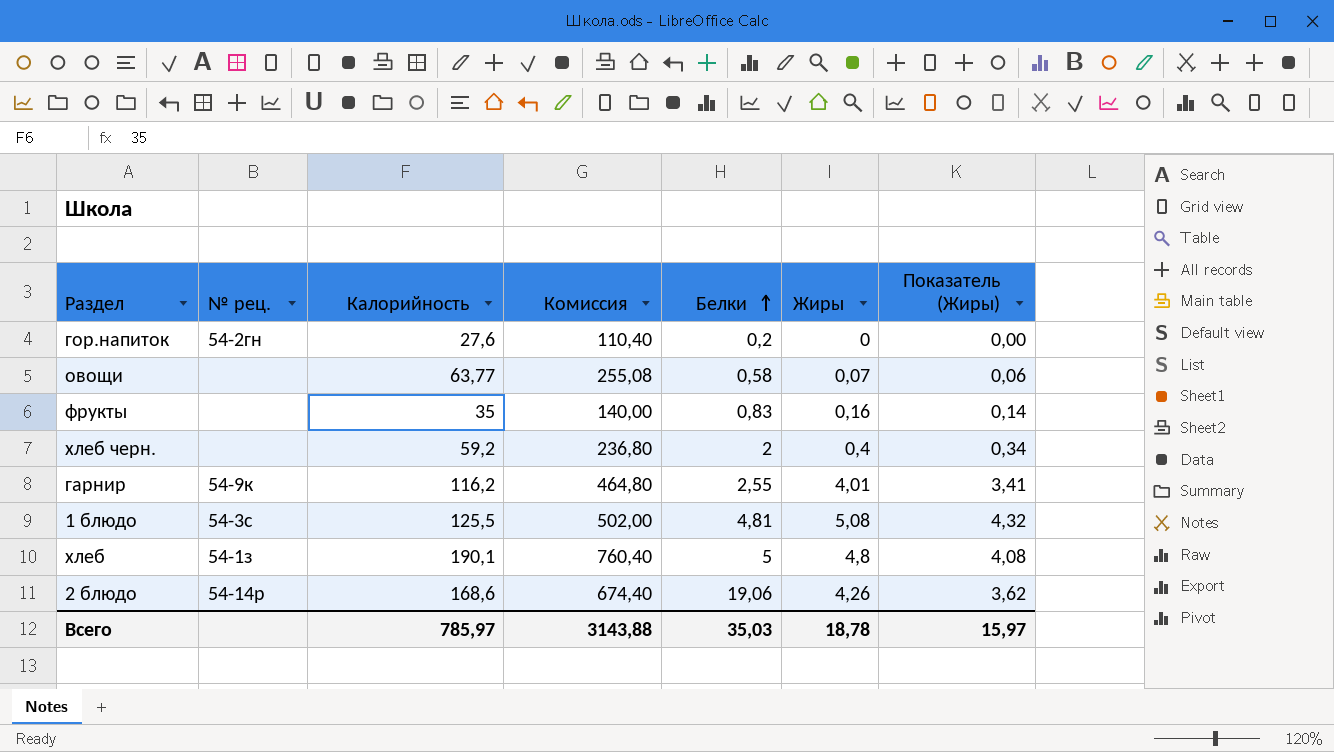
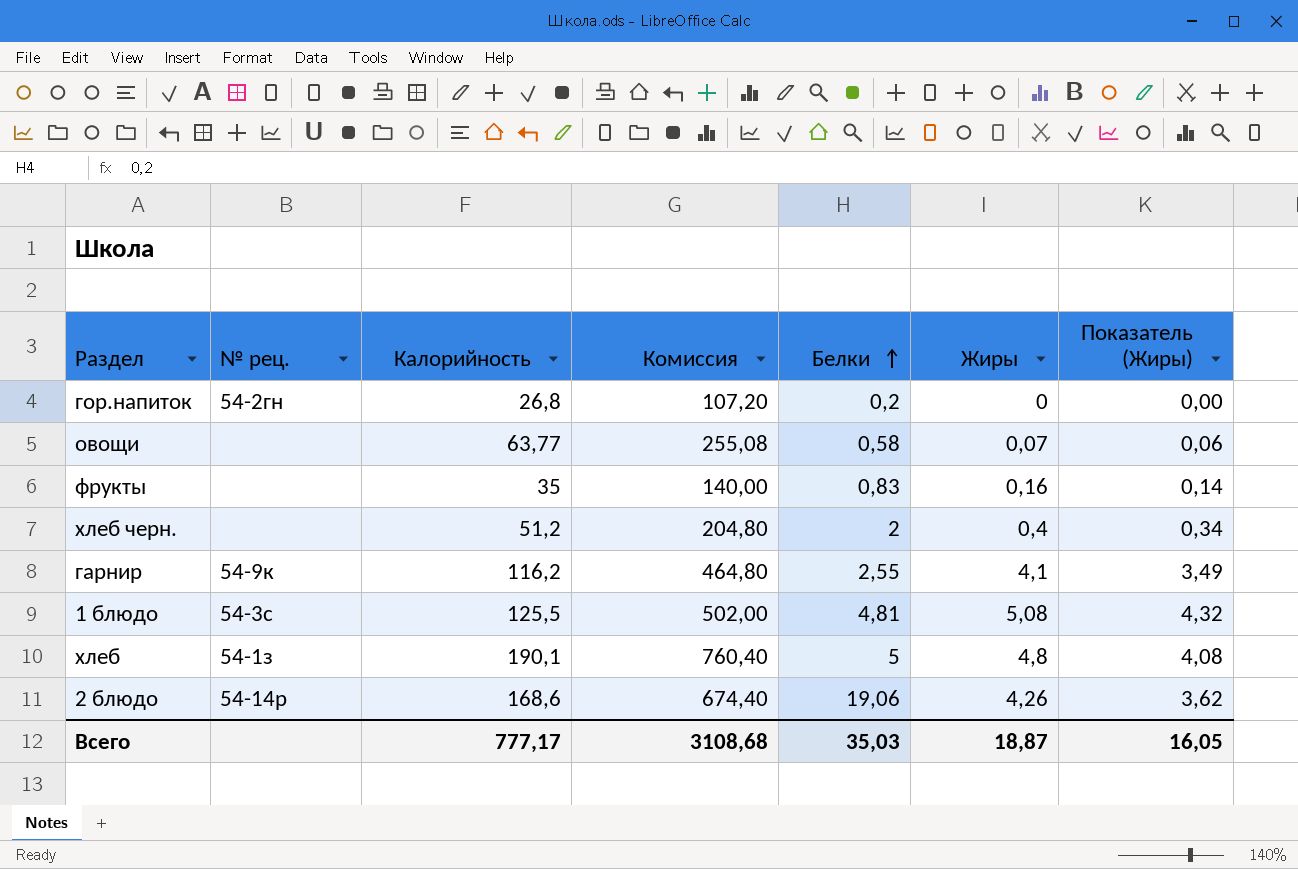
гор.напиток | Калорийность: 27,6 -> 26,8
гор.напиток | Комиссия: 110,40 -> 107,20
хлеб черн. | Калорийность: 59,2 -> 51,2
хлеб черн. | Комиссия: 236,80 -> 204,80
гарнир | Жиры: 4,01 -> 4,1
гарнир | Показатель (Жиры): 3,41 -> 3,49
Всего | Калорийность: 785,97 -> 777,17
Всего | Комиссия: 3143,88 -> 3108,68
Всего | Жиры: 18,78 -> 18,87
Всего | Показатель (Жиры): 15,97 -> 16,05

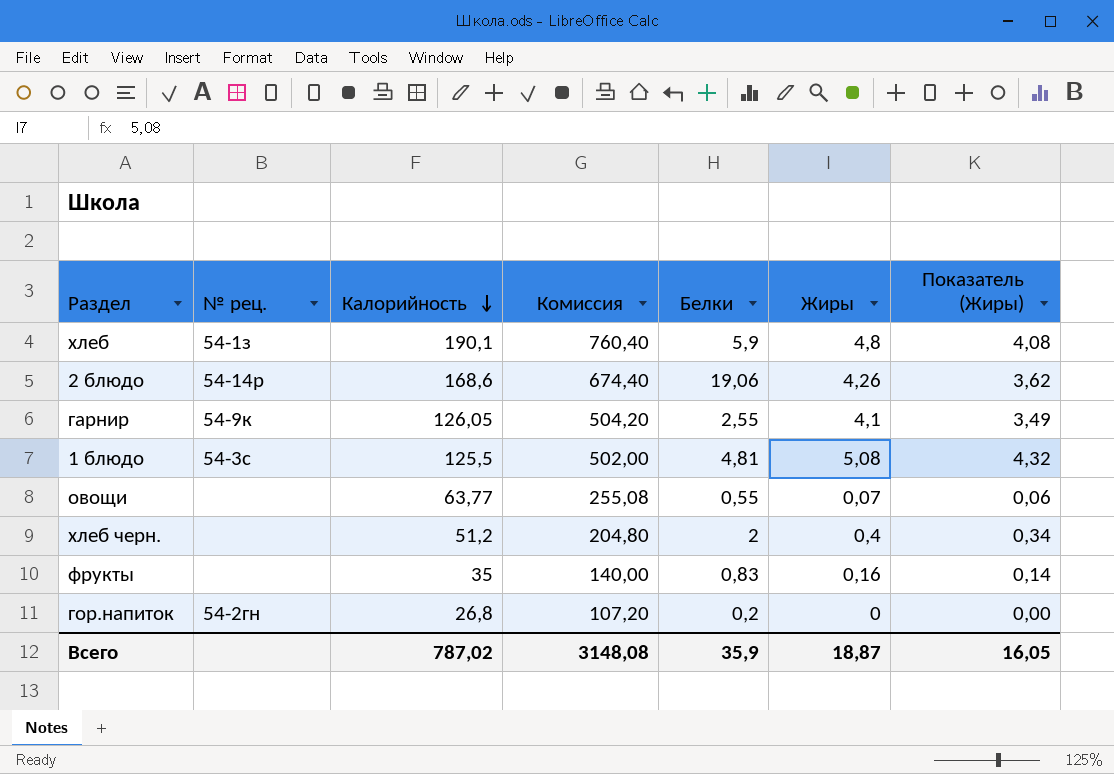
row order: Белки ascending -> Калорийность descending
хлеб | Белки: 5 -> 5,9
гарнир | Калорийность: 116,2 -> 126,05
гарнир | Комиссия: 464,80 -> 504,20
овощи | Белки: 0,58 -> 0,55
Всего | Калорийность: 777,17 -> 787,02
Всего | Комиссия: 3108,68 -> 3148,08
Всего | Белки: 35,03 -> 35,9

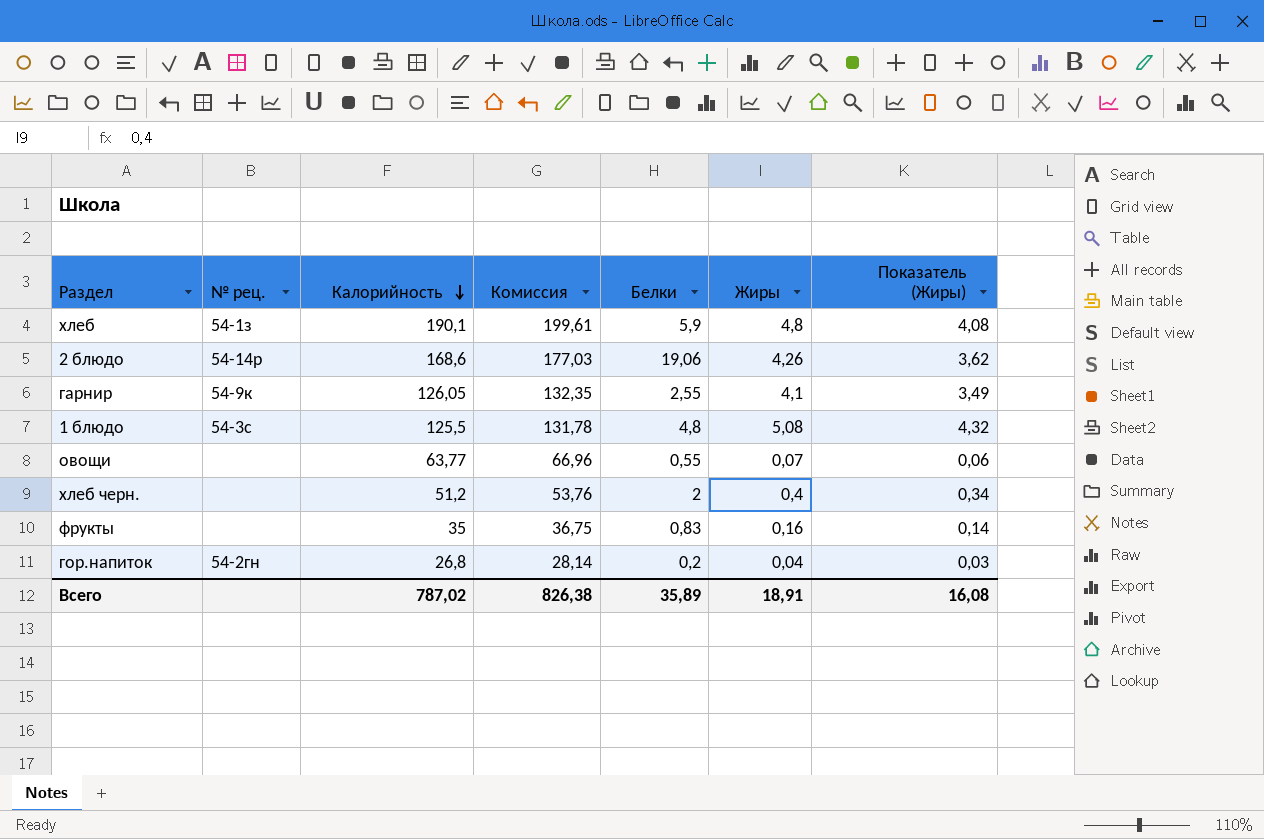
column Комиссия | formula: [Калорийность] * 4 -> [Калорийность] * 1,05
1 блюдо | Белки: 4,81 -> 4,8
гор.напиток | Жиры: 0 -> 0,04
гор.напиток | Показатель (Жиры): 0,00 -> 0,03
Всего | Комиссия: 3148,08 -> 826,38
Всего | Белки: 35,9 -> 35,89
Всего | Жиры: 18,87 -> 18,91
Всего | Показатель (Жиры): 16,05 -> 16,08

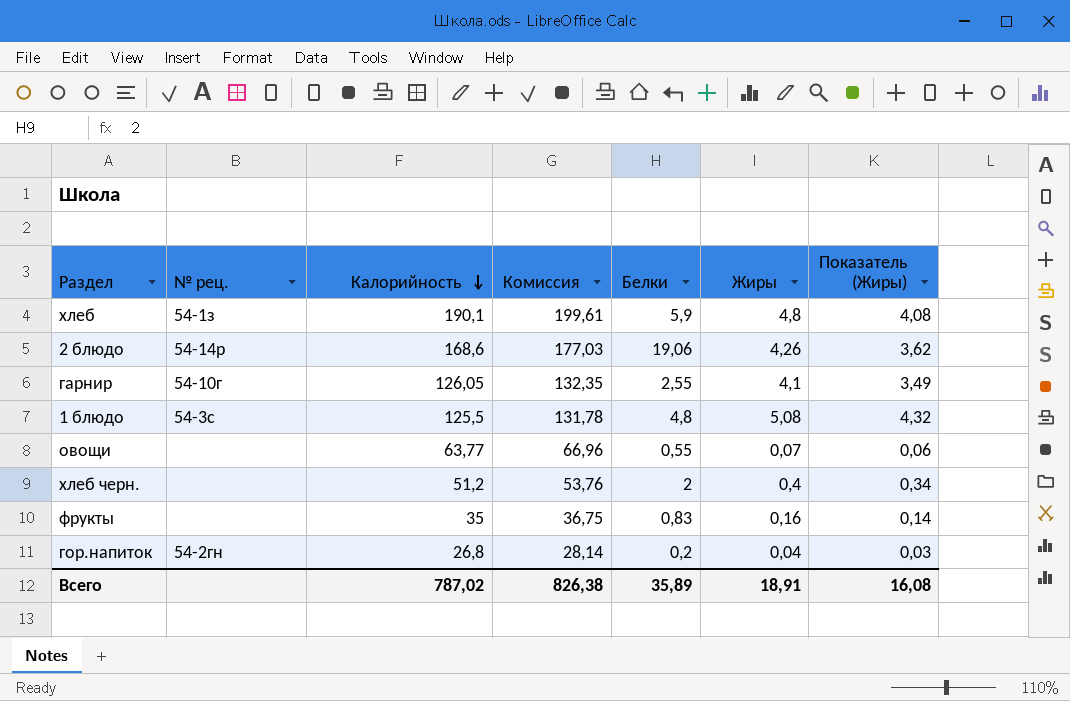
гарнир | № рец.: 54-9к -> 54-10г

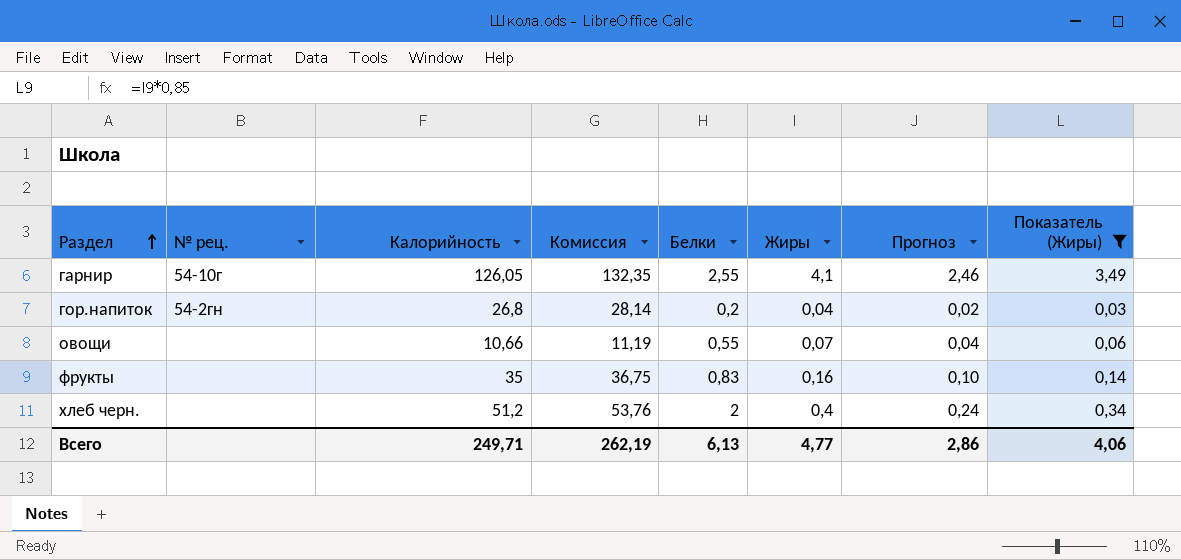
filter: none -> Показатель (Жиры) <= 3,49
row order: Калорийность descending -> Раздел ascending
column Прогноз | formula: none -> [Жиры] * 0,6
овощи | Калорийность: 63,77 -> 10,66
овощи | Комиссия: 66,96 -> 11,19
Всего | Калорийность: 787,02 -> 249,71
Всего | Комиссия: 826,38 -> 262,19
Всего | Белки: 35,89 -> 6,13
Всего | Жиры: 18,91 -> 4,77
Всего | Показатель (Жиры): 16,08 -> 4,06

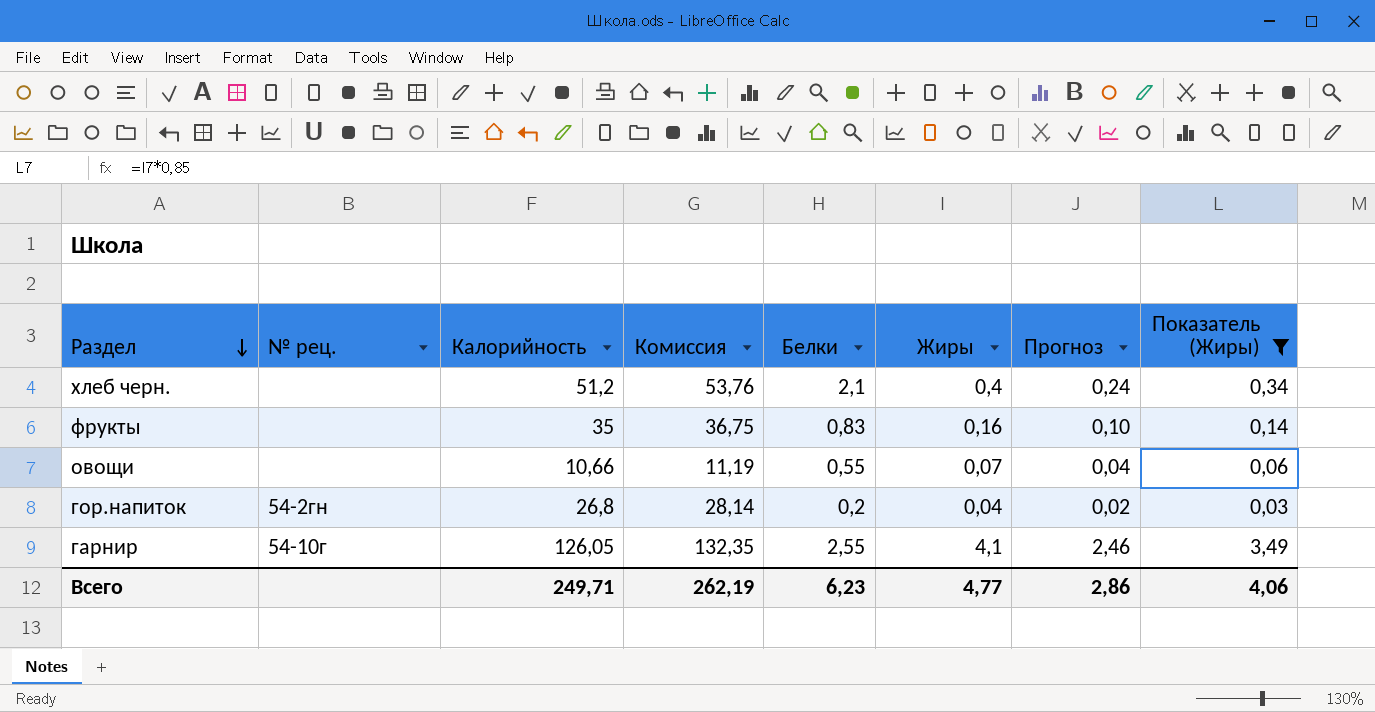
row order: Раздел ascending -> Раздел descending
хлеб черн. | Белки: 2 -> 2,1
Всего | Белки: 6,13 -> 6,23

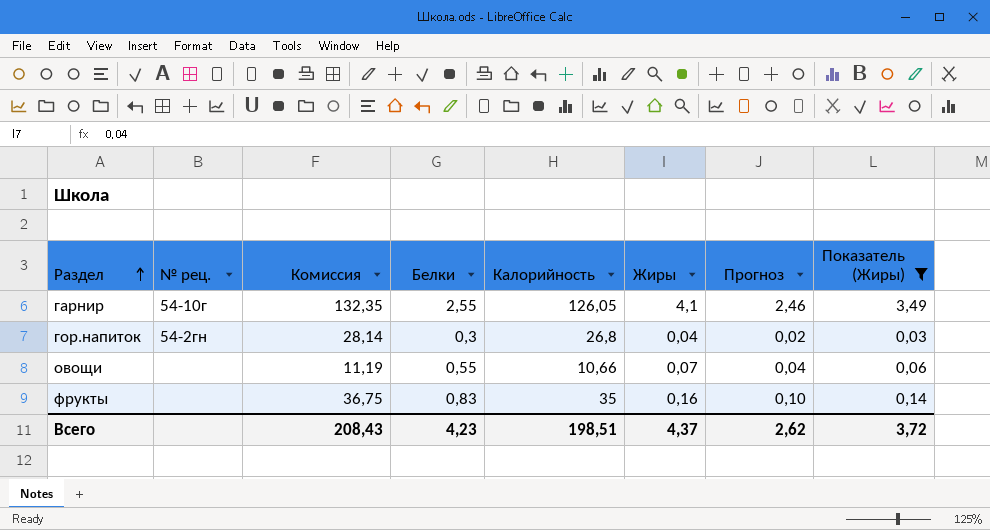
row order: Раздел descending -> Раздел ascending
column Калорийность | position: 3 -> 5
row хлеб черн.: none | 51,2 | 53,76 | 2,1 | 0,4 | 0,24 | 0,34 -> none
гор.напиток | Белки: 0,2 -> 0,3
Всего | Комиссия: 262,19 -> 208,43
Всего | Белки: 6,23 -> 4,23
Всего | Калорийность: 249,71 -> 198,51
Всего | Жиры: 4,77 -> 4,37
Всего | Прогноз: 2,86 -> 2,62
Всего | Показатель (Жиры): 4,06 -> 3,72

